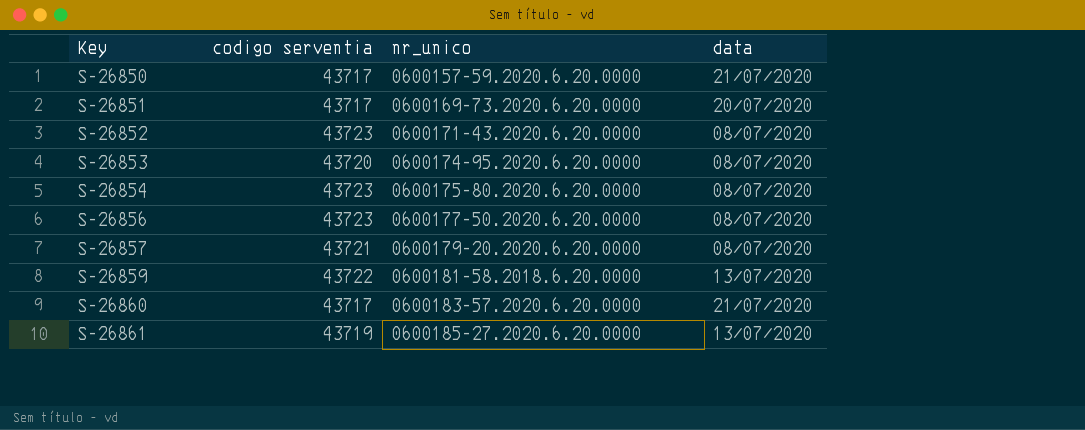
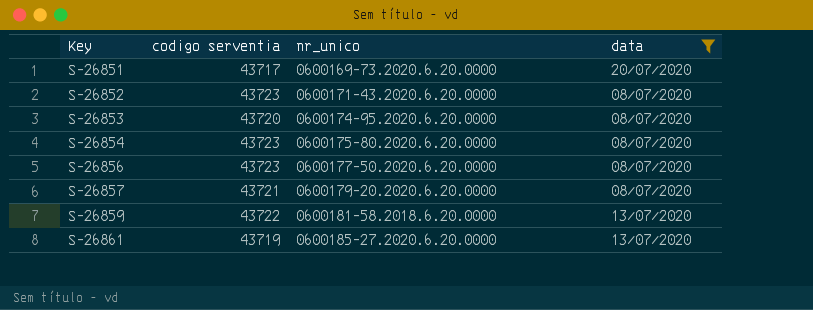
filter: none -> data != 21/07/2020

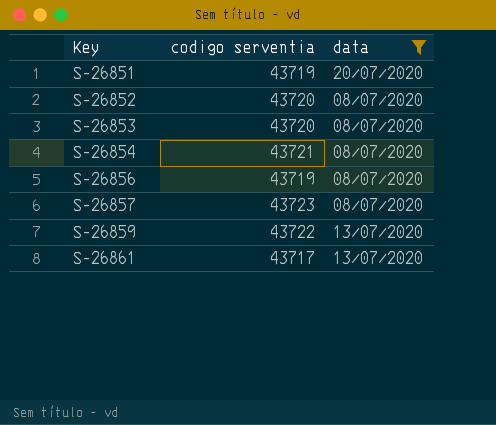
column nr_unico | position: 3 -> none
S-26851 | codigo serventia: 43717 -> 43719
S-26852 | codigo serventia: 43723 -> 43720
S-26854 | codigo serventia: 43723 -> 43721
S-26856 | codigo serventia: 43723 -> 43719
S-26857 | codigo serventia: 43721 -> 43723
S-26861 | codigo serventia: 43719 -> 43717

